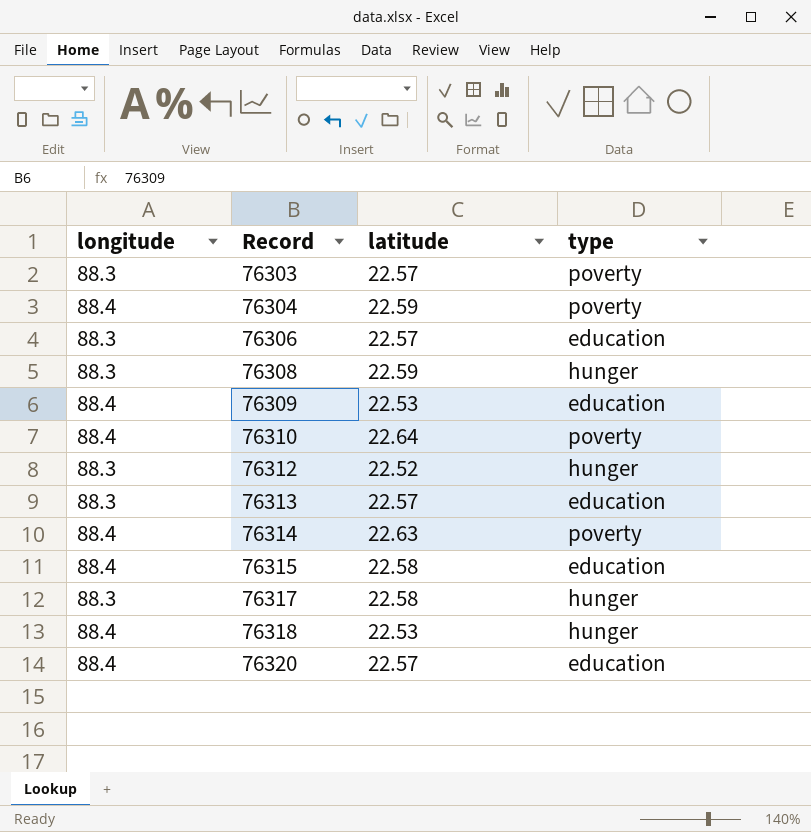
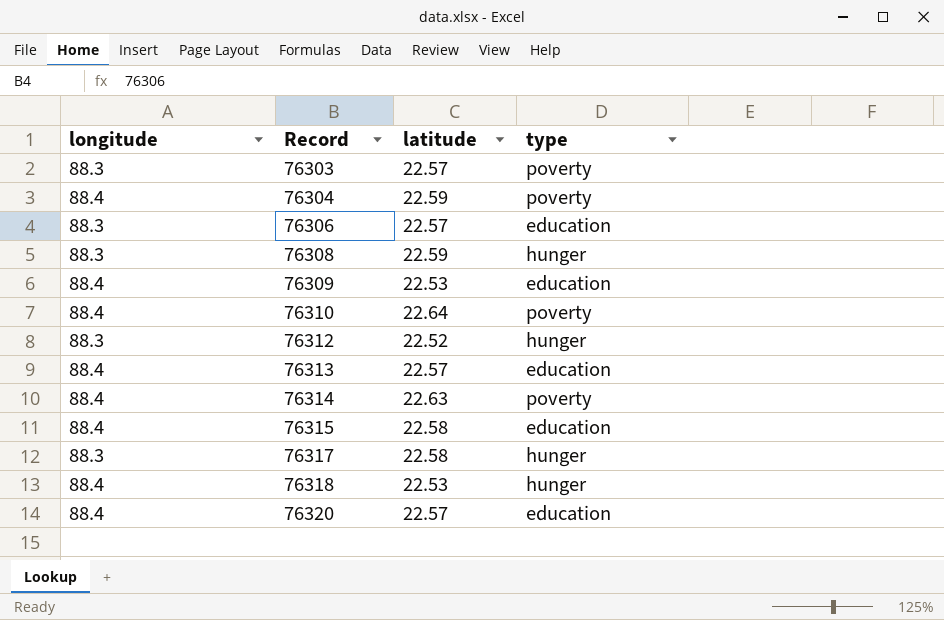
76313 | longitude: 88.3 -> 88.4

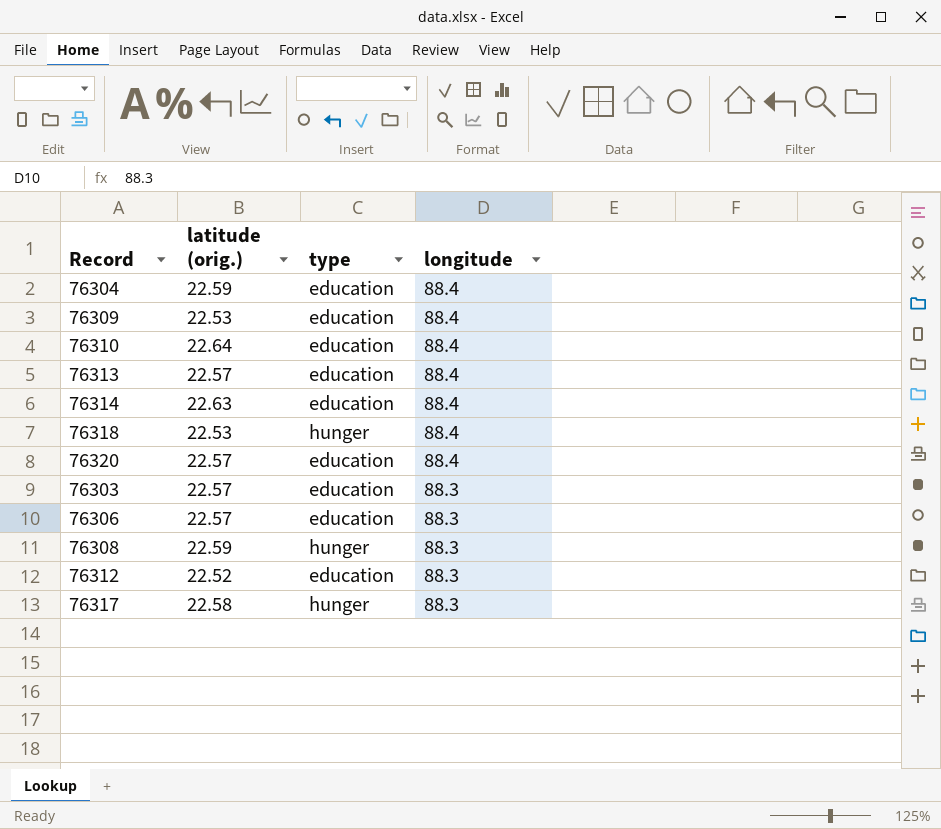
row order: Record ascending -> longitude descending
column name: latitude -> latitude (orig.)
column longitude | position: 1 -> 4
row 76315: 88.4 | 22.58 | education -> none
76304 | type: poverty -> education
76310 | type: poverty -> education
76314 | type: poverty -> education
76303 | type: poverty -> education
76312 | type: hunger -> education

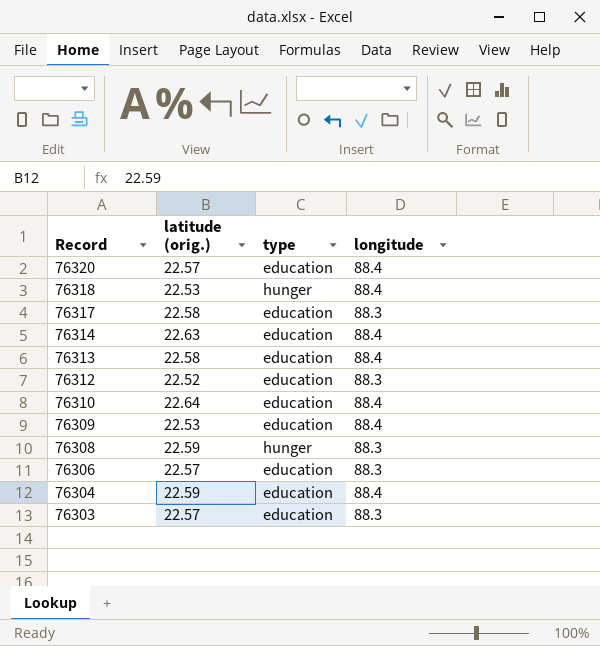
row order: longitude descending -> Record descending
76317 | type: hunger -> education
76313 | latitude (orig.): 22.57 -> 22.58

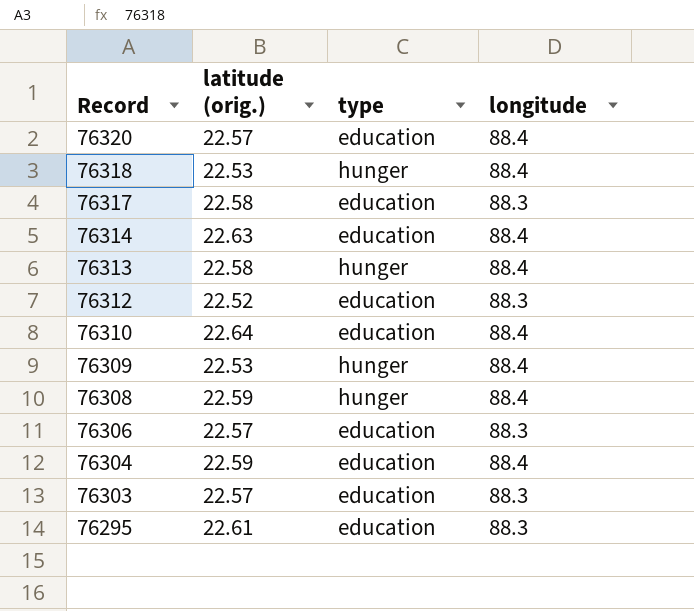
76313 | type: education -> hunger
76309 | type: education -> hunger
76308 | longitude: 88.3 -> 88.4
row 76295: none -> 22.61 | education | 88.3

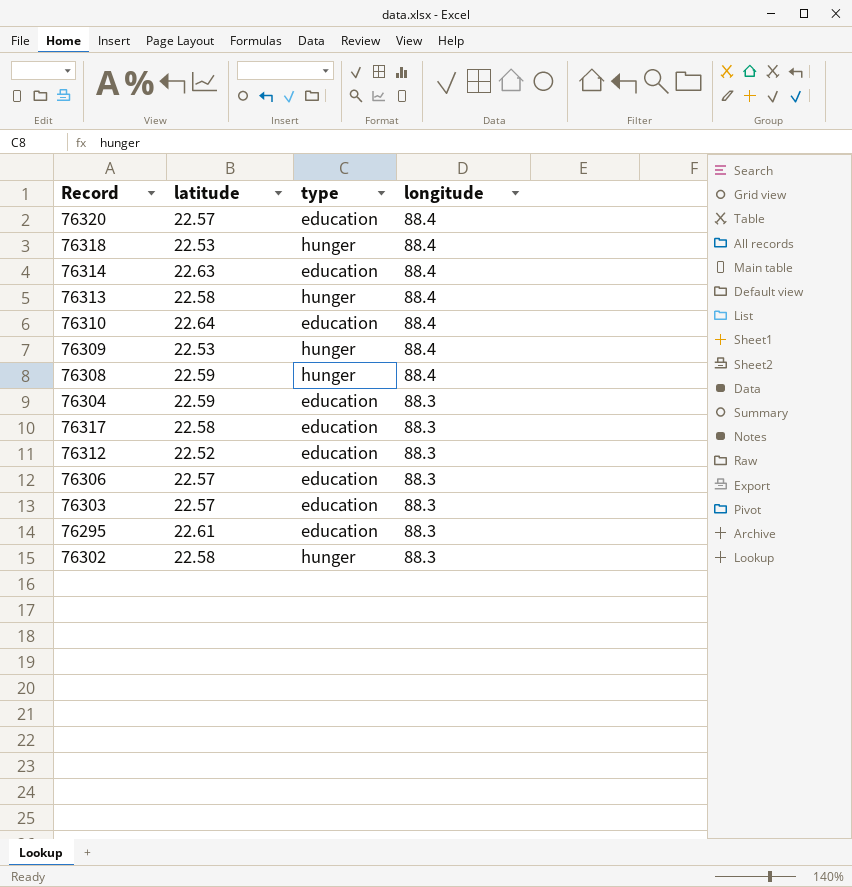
row order: Record descending -> longitude descending
column name: latitude (orig.) -> latitude
76304 | longitude: 88.4 -> 88.3
row 76302: none -> 22.58 | hunger | 88.3

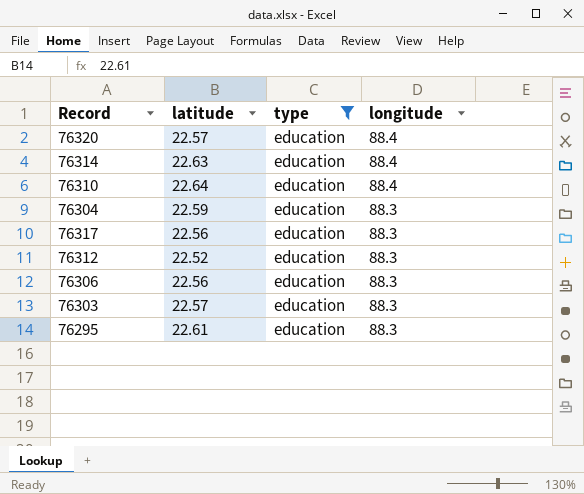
filter: none -> type = education
76317 | latitude: 22.58 -> 22.56
76306 | latitude: 22.57 -> 22.56

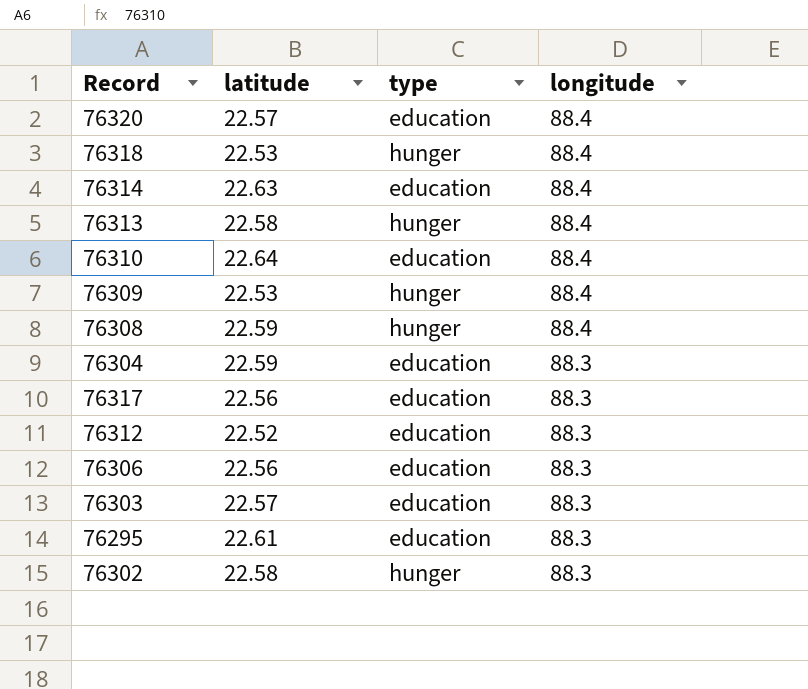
filter: type = education -> none

